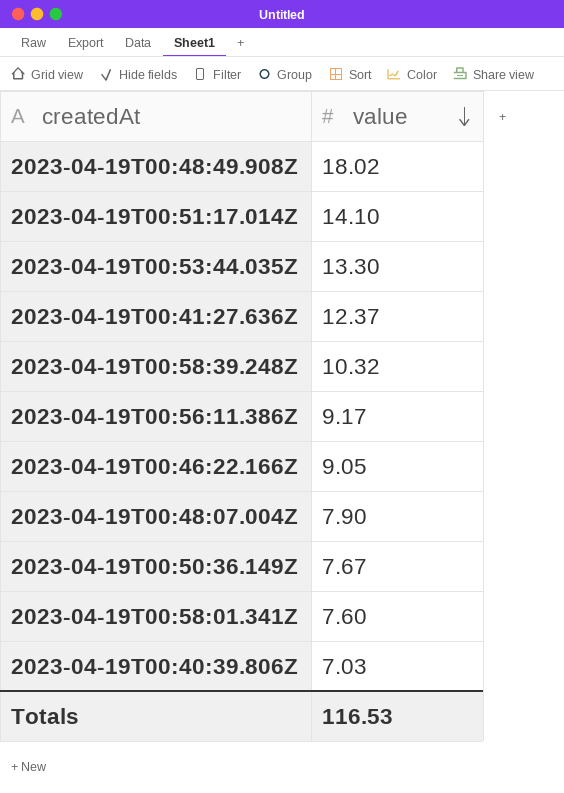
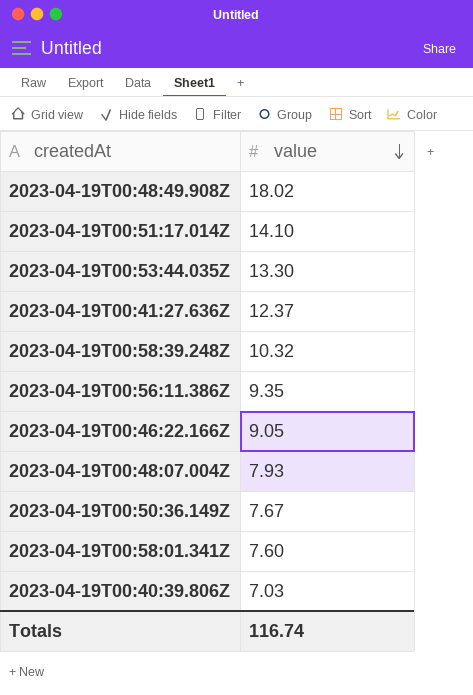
2023-04-19T00:56:11.386Z | value: 9.17 -> 9.35
2023-04-19T00:48:07.004Z | value: 7.90 -> 7.93
Totals | value: 116.53 -> 116.74

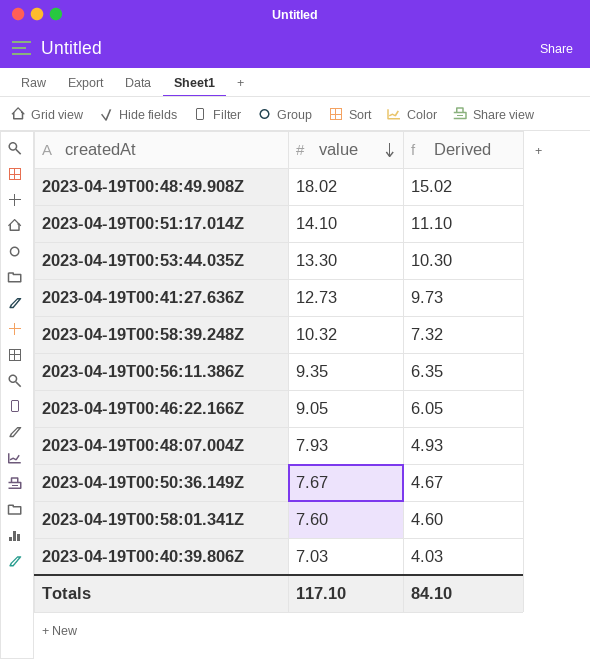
column Derived | formula: none -> [value] - 3
2023-04-19T00:41:27.636Z | value: 12.37 -> 12.73
Totals | value: 116.74 -> 117.10

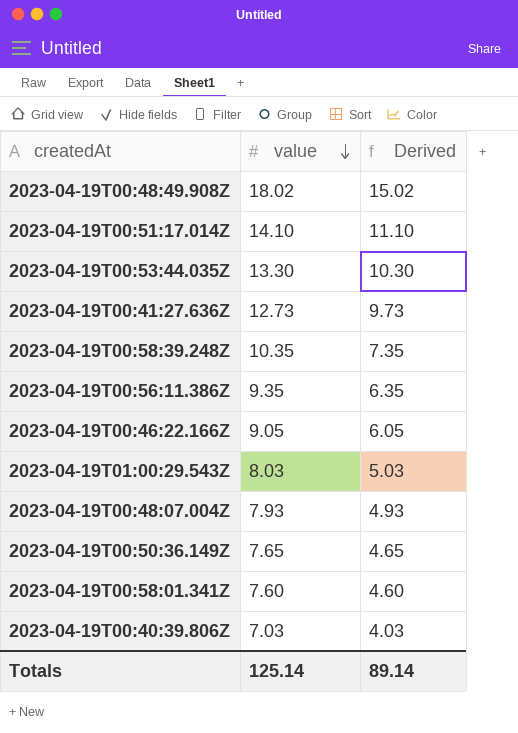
2023-04-19T00:58:39.248Z | value: 10.32 -> 10.35
2023-04-19T00:58:39.248Z | Derived: 7.32 -> 7.35
row 2023-04-19T01:00:29.543Z: none -> 8.03 | 5.03
2023-04-19T00:50:36.149Z | value: 7.67 -> 7.65
2023-04-19T00:50:36.149Z | Derived: 4.67 -> 4.65
Totals | value: 117.10 -> 125.14
Totals | Derived: 84.10 -> 89.14

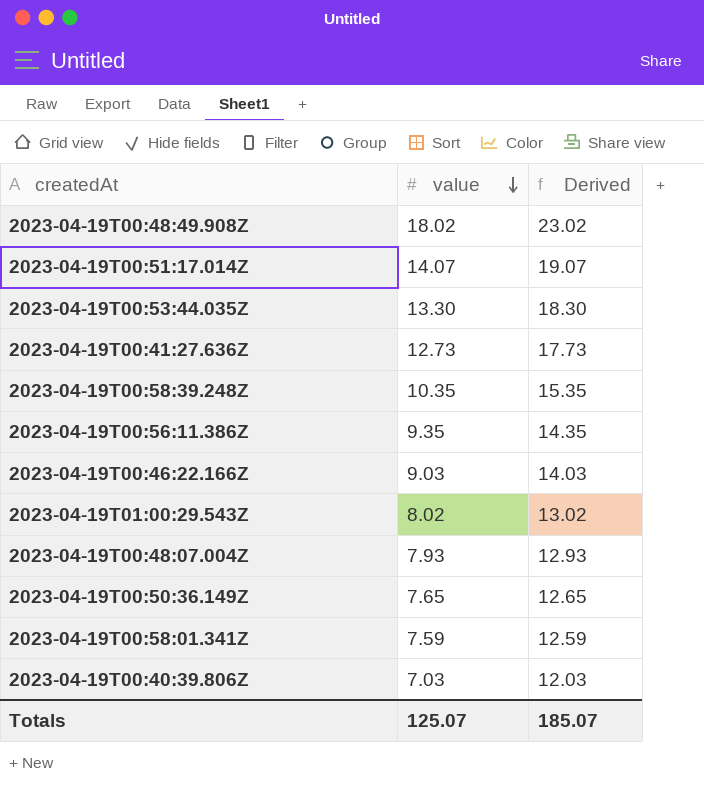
column Derived | formula: [value] - 3 -> [value] + 5
2023-04-19T00:51:17.014Z | value: 14.10 -> 14.07
2023-04-19T00:46:22.166Z | value: 9.05 -> 9.03
2023-04-19T01:00:29.543Z | value: 8.03 -> 8.02
2023-04-19T00:58:01.341Z | value: 7.60 -> 7.59
Totals | value: 125.14 -> 125.07
Totals | Derived: 89.14 -> 185.07

